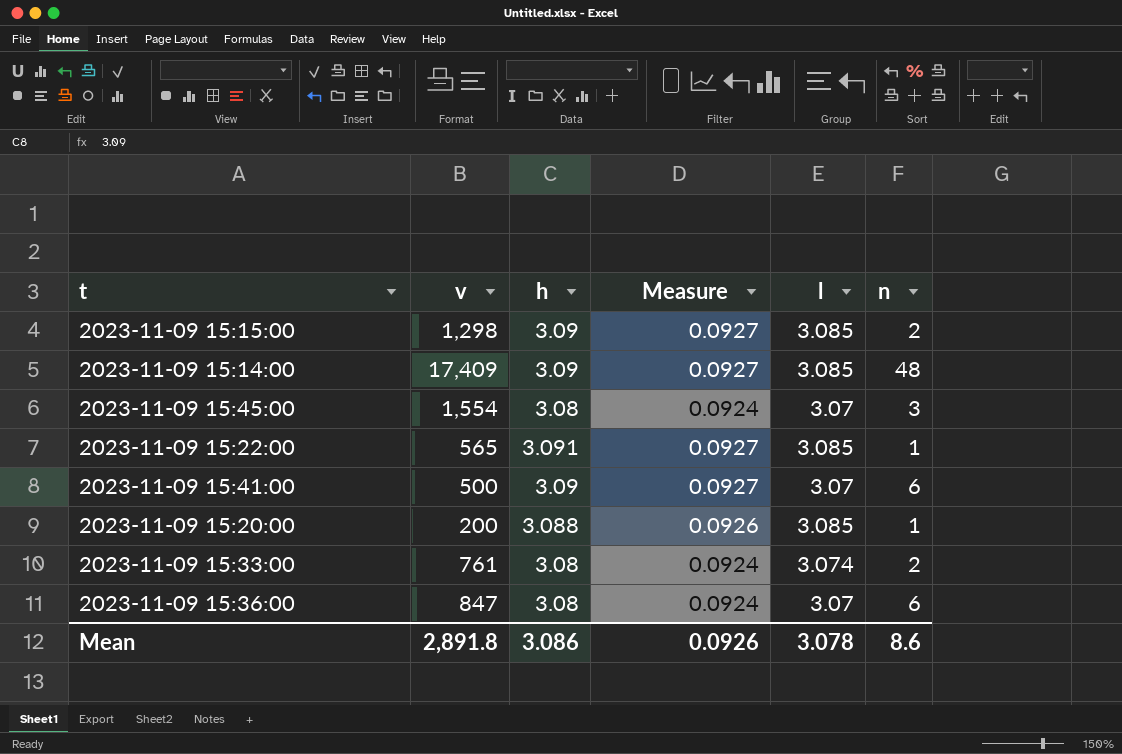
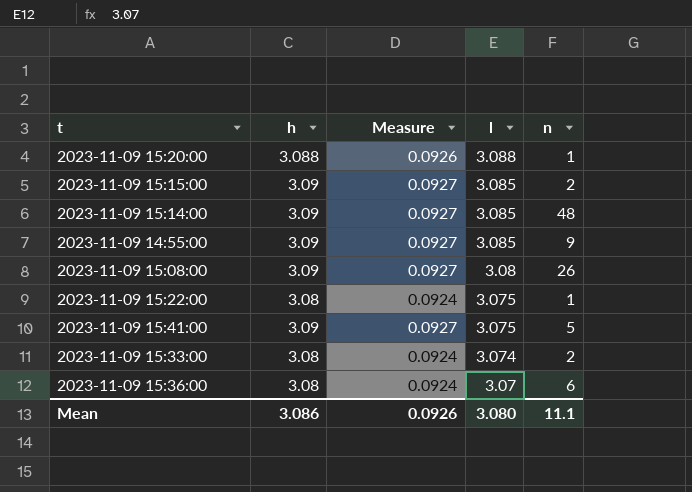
row order: none -> l descending
column v | position: 2 -> none
row 2023-11-09 15:45:00: 1,554 | 3.08 | 0.0924 | 3.07 | 3 -> none
2023-11-09 15:20:00 | l: 3.085 -> 3.088
row 2023-11-09 14:55:00: none -> 3.09 | 0.0927 | 3.085 | 9
row 2023-11-09 15:08:00: none -> 3.09 | 0.0927 | 3.08 | 26
2023-11-09 15:22:00 | h: 3.091 -> 3.08
2023-11-09 15:22:00 | Measure: 0.0927 -> 0.0924
2023-11-09 15:22:00 | l: 3.085 -> 3.075
2023-11-09 15:41:00 | l: 3.07 -> 3.075
2023-11-09 15:41:00 | n: 6 -> 5
Mean | l: 3.078 -> 3.080
Mean | n: 8.6 -> 11.1

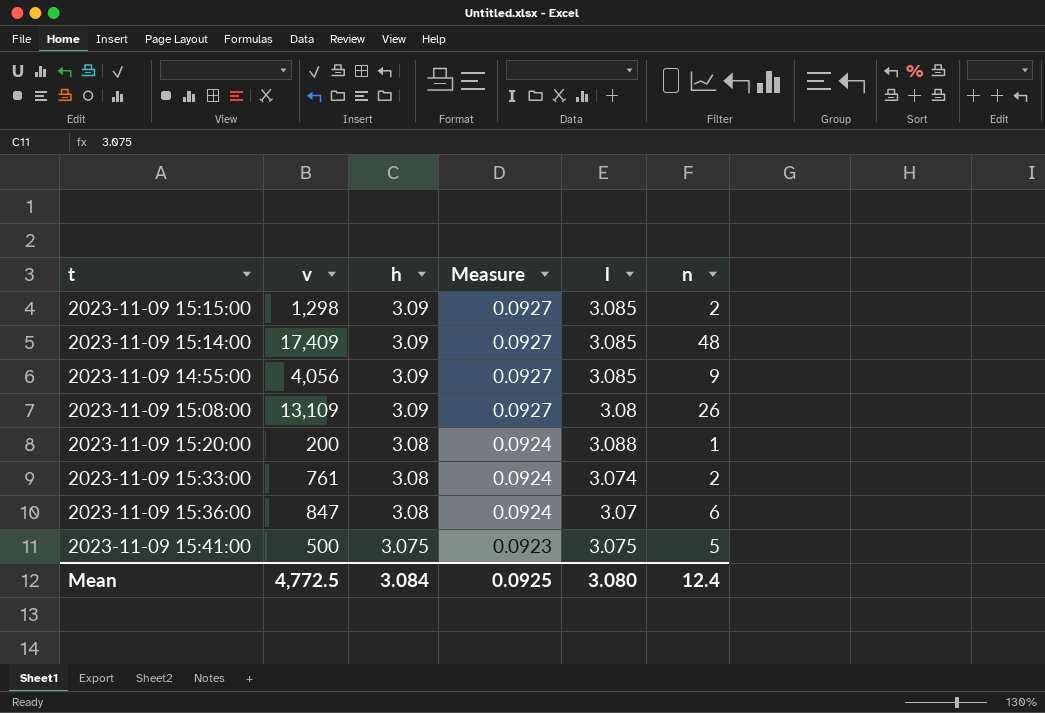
row order: l descending -> h descending
column v | position: none -> 2
row 2023-11-09 15:22:00: 3.08 | 0.0924 | 3.075 | 1 -> none
2023-11-09 15:20:00 | h: 3.088 -> 3.08
2023-11-09 15:20:00 | Measure: 0.0926 -> 0.0924
2023-11-09 15:41:00 | h: 3.09 -> 3.075
2023-11-09 15:41:00 | Measure: 0.0927 -> 0.0923
Mean | h: 3.086 -> 3.084
Mean | Measure: 0.0926 -> 0.0925
Mean | n: 11.1 -> 12.4

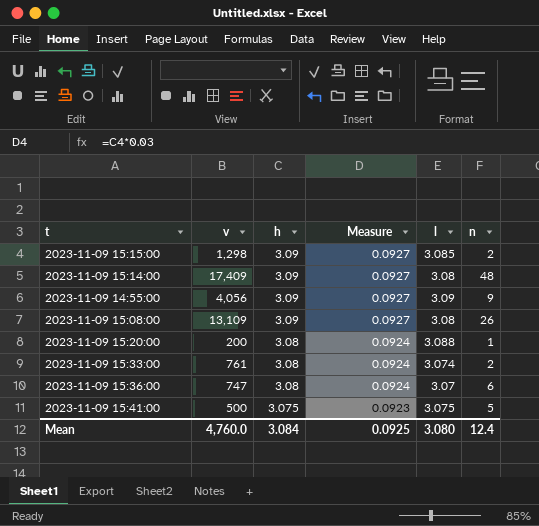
2023-11-09 15:14:00 | l: 3.085 -> 3.08
2023-11-09 14:55:00 | l: 3.085 -> 3.09
2023-11-09 15:36:00 | v: 847 -> 747
Mean | v: 4,772.5 -> 4,760.0

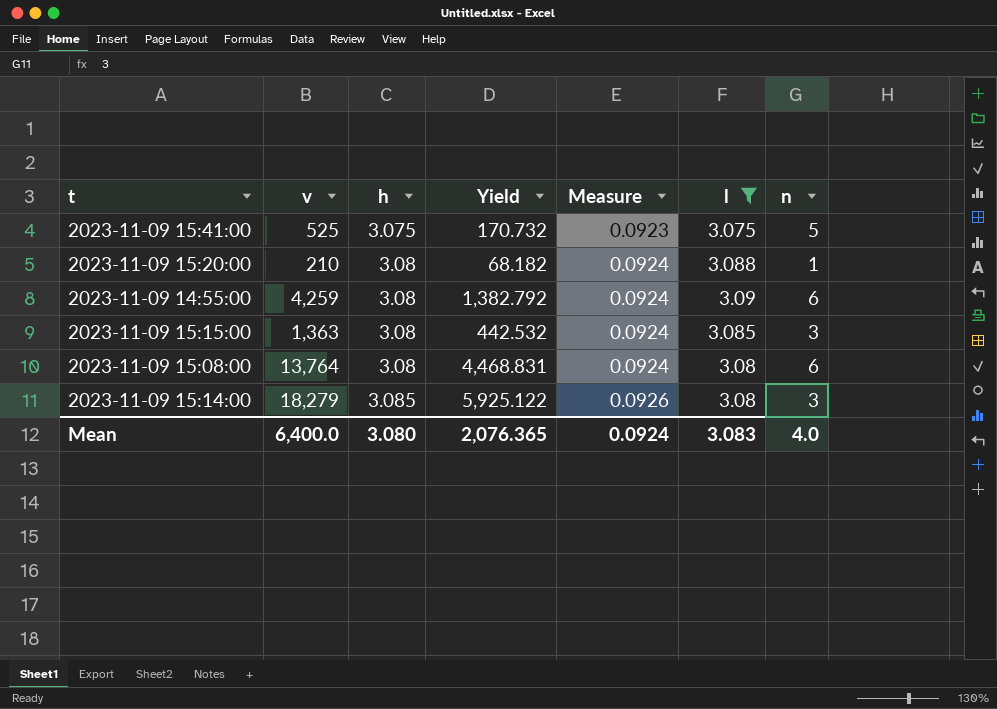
filter: none -> l >= 3.075
row order: h descending -> h ascending
column Yield | formula: none -> [v] / [h]
2023-11-09 15:41:00 | v: 500 -> 525
2023-11-09 15:20:00 | v: 200 -> 210
2023-11-09 14:55:00 | v: 4,056 -> 4,259
2023-11-09 14:55:00 | h: 3.09 -> 3.08
2023-11-09 14:55:00 | Measure: 0.0927 -> 0.0924
2023-11-09 14:55:00 | n: 9 -> 6
2023-11-09 15:15:00 | v: 1,298 -> 1,363
2023-11-09 15:15:00 | h: 3.09 -> 3.08
2023-11-09 15:15:00 | Measure: 0.0927 -> 0.0924
2023-11-09 15:15:00 | n: 2 -> 3
2023-11-09 15:08:00 | v: 13,109 -> 13,764
2023-11-09 15:08:00 | h: 3.09 -> 3.08
2023-11-09 15:08:00 | Measure: 0.0927 -> 0.0924
2023-11-09 15:08:00 | n: 26 -> 6
2023-11-09 15:14:00 | v: 17,409 -> 18,279
2023-11-09 15:14:00 | h: 3.09 -> 3.085
2023-11-09 15:14:00 | Measure: 0.0927 -> 0.0926
2023-11-09 15:14:00 | n: 48 -> 3
Mean | v: 4,760.0 -> 6,400.0
Mean | h: 3.084 -> 3.080
Mean | Measure: 0.0925 -> 0.0924
Mean | l: 3.080 -> 3.083
Mean | n: 12.4 -> 4.0

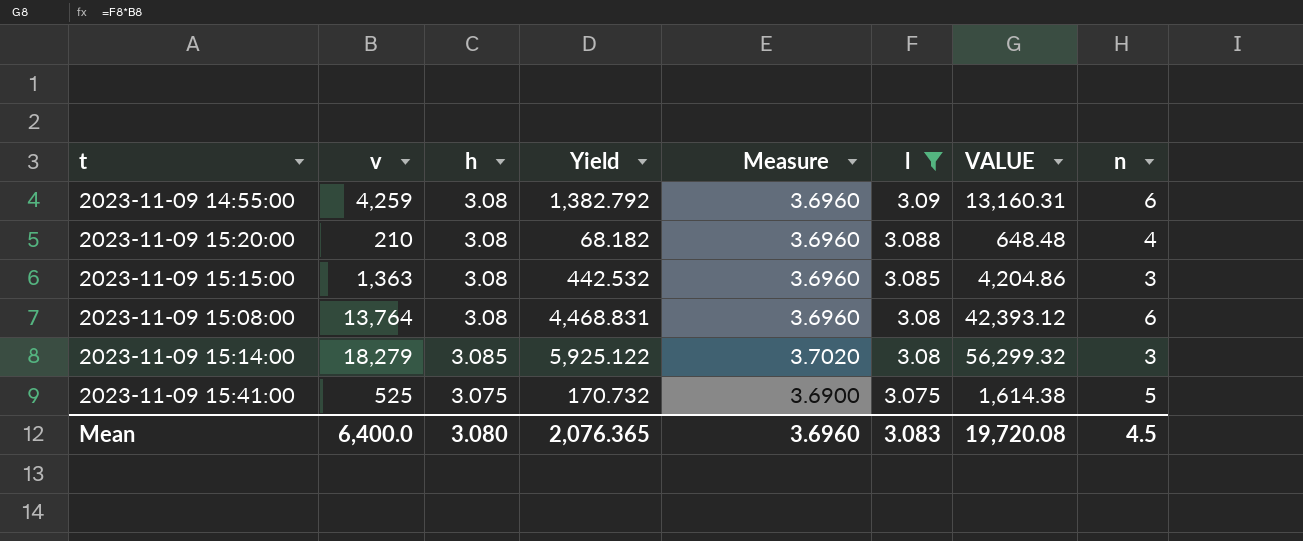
row order: h ascending -> l descending
column Measure | formula: [h] * 0.03 -> [h] * 1.2
column VALUE | formula: none -> [v] * [l]
2023-11-09 15:20:00 | n: 1 -> 4
Mean | Measure: 0.0924 -> 3.6960
Mean | n: 4.0 -> 4.5

